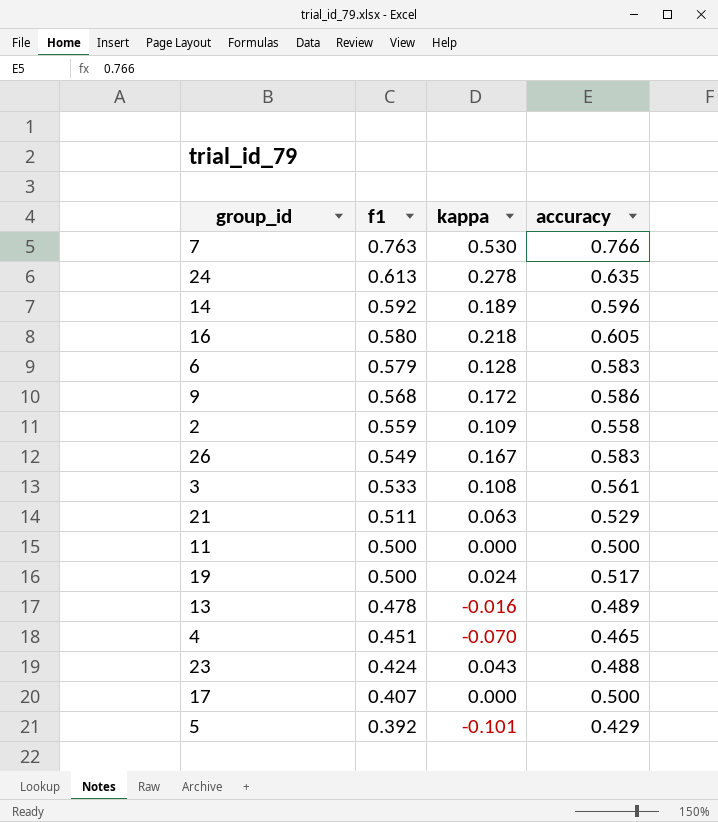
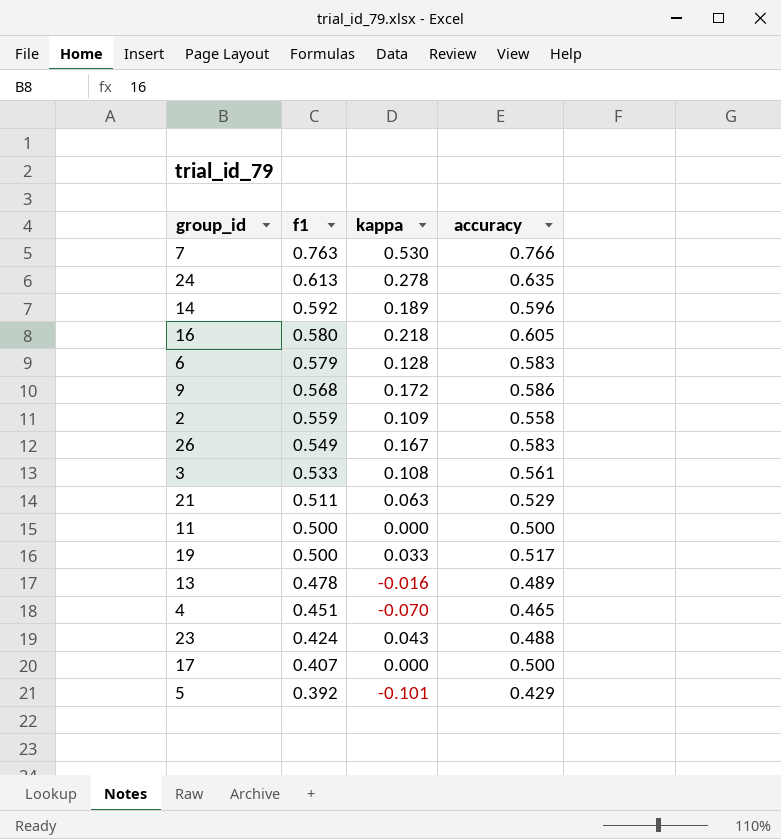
19 | kappa: 0.024 -> 0.033

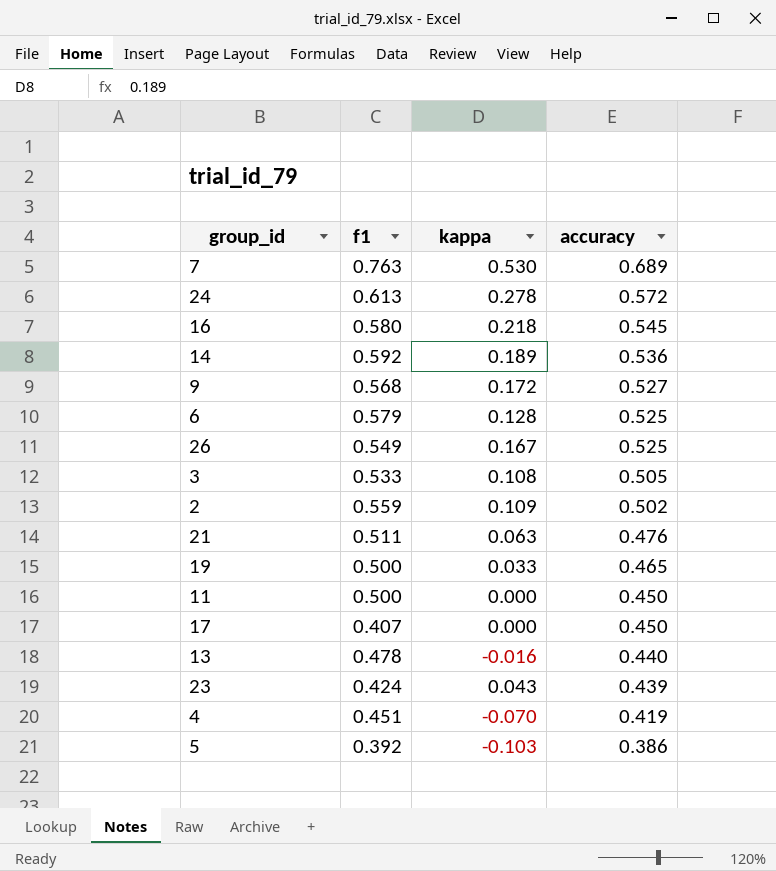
row order: f1 descending -> accuracy descending
7 | accuracy: 0.766 -> 0.689
24 | accuracy: 0.635 -> 0.572
16 | accuracy: 0.605 -> 0.545
14 | accuracy: 0.596 -> 0.536
9 | accuracy: 0.586 -> 0.527
6 | accuracy: 0.583 -> 0.525
26 | accuracy: 0.583 -> 0.525
3 | accuracy: 0.561 -> 0.505
2 | accuracy: 0.558 -> 0.502
21 | accuracy: 0.529 -> 0.476
19 | accuracy: 0.517 -> 0.465
11 | accuracy: 0.500 -> 0.450
17 | accuracy: 0.500 -> 0.450
13 | accuracy: 0.489 -> 0.440
23 | accuracy: 0.488 -> 0.439
4 | accuracy: 0.465 -> 0.419
5 | kappa: -0.101 -> -0.103
5 | accuracy: 0.429 -> 0.386

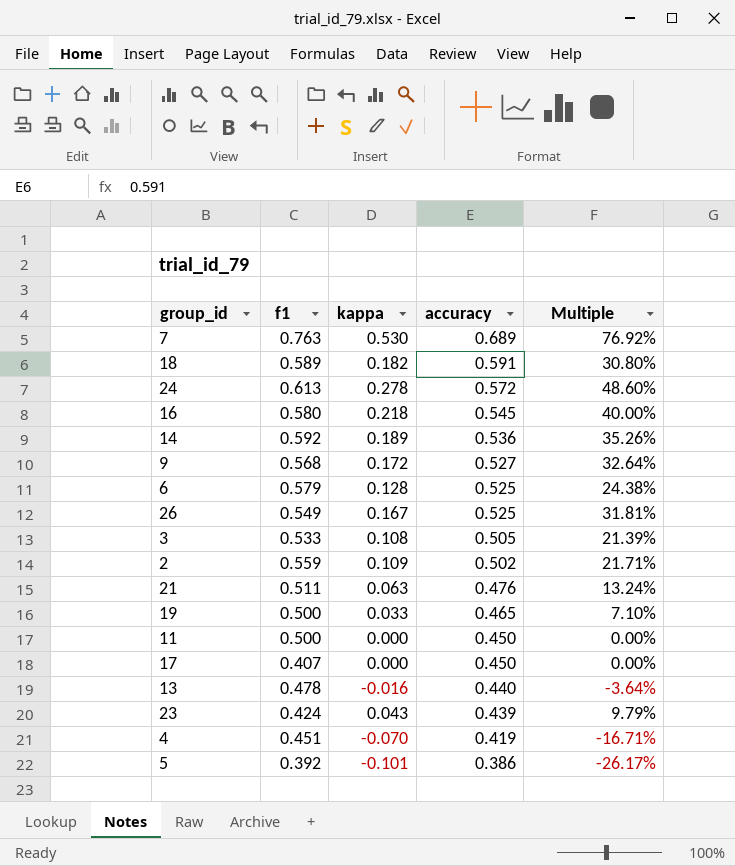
column Multiple | formula: none -> [kappa] / [accuracy]
row 18: none -> 0.589 | 0.182 | 0.591 | 30.80%
5 | kappa: -0.103 -> -0.101

